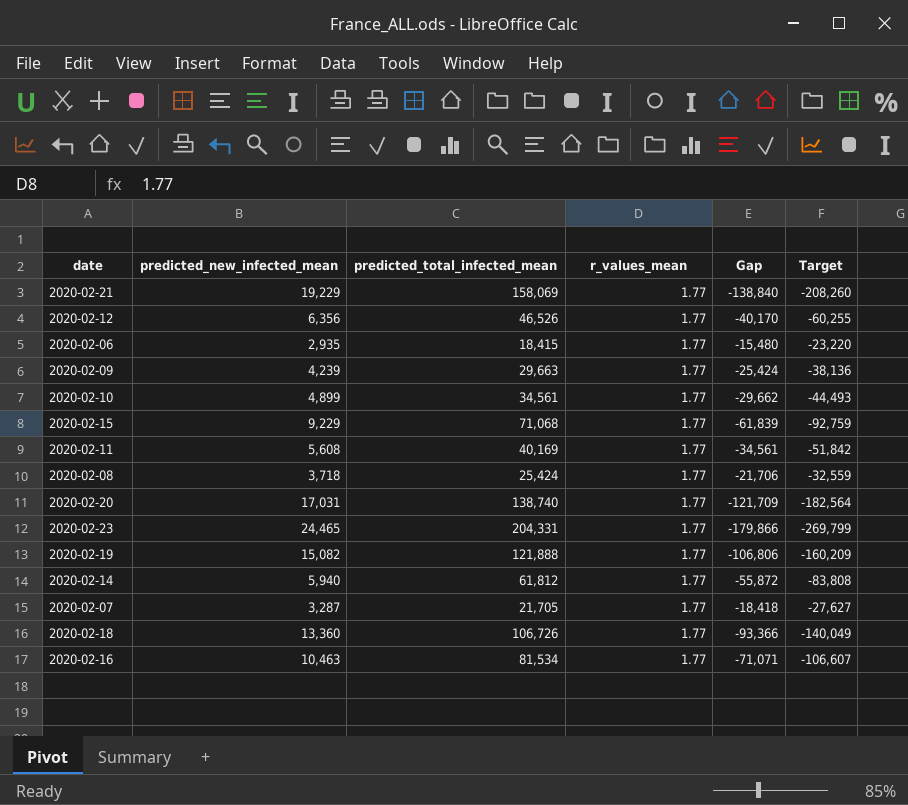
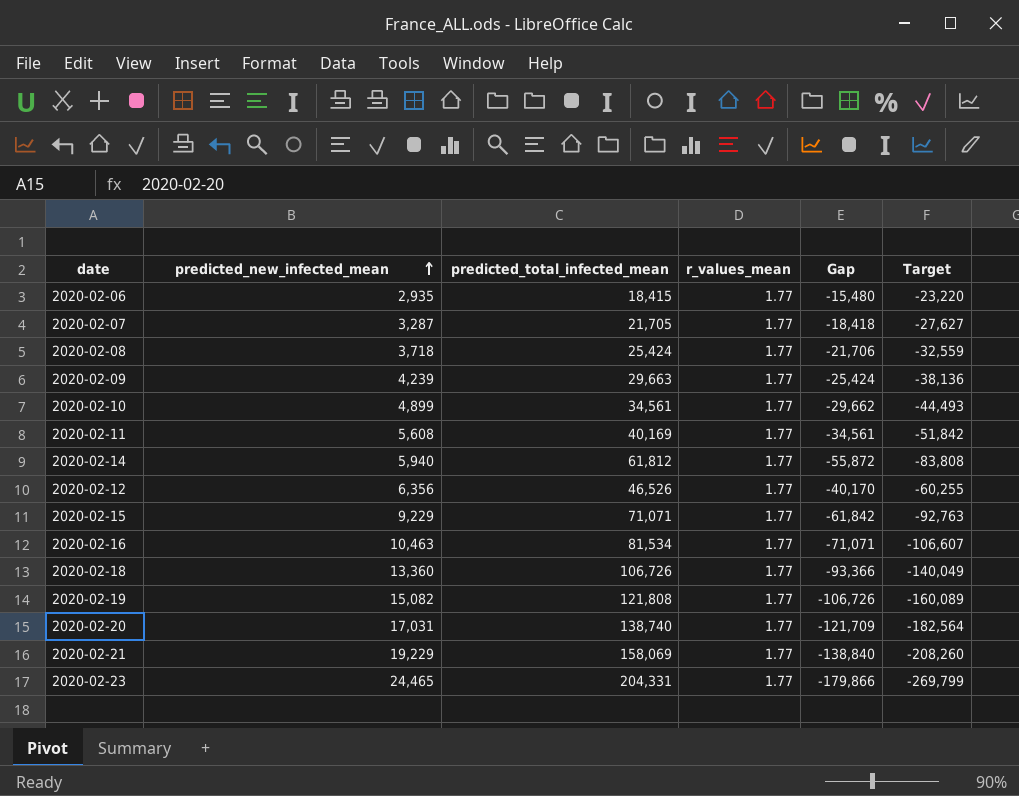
row order: none -> predicted_new_infected_mean ascending
2020-02-15 | predicted_total_infected_mean: 71,068 -> 71,071
2020-02-15 | Gap: -61,839 -> -61,842
2020-02-15 | Target: -92,759 -> -92,763
2020-02-19 | predicted_total_infected_mean: 121,888 -> 121,808
2020-02-19 | Gap: -106,806 -> -106,726
2020-02-19 | Target: -160,209 -> -160,089

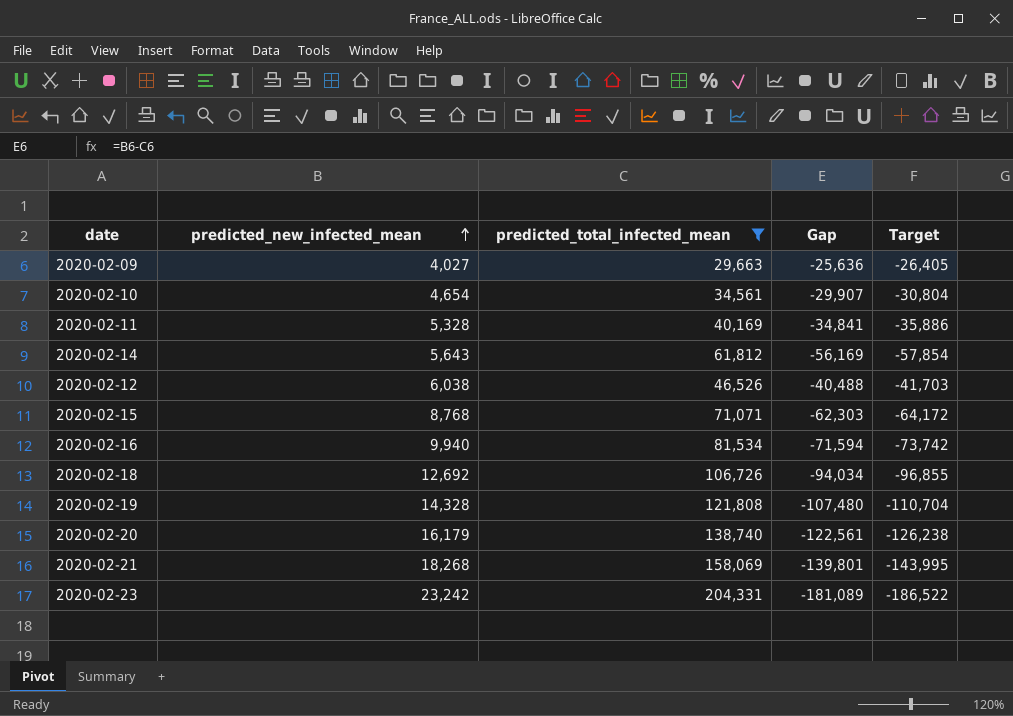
filter: none -> predicted_total_infected_mean >= 29,663
column r_values_mean | position: 4 -> none
column Target | formula: [Gap] * 1.5 -> [Gap] * 1.03
2020-02-09 | predicted_new_infected_mean: 4,239 -> 4,027
2020-02-09 | Gap: -25,424 -> -25,636
2020-02-10 | predicted_new_infected_mean: 4,899 -> 4,654
2020-02-10 | Gap: -29,662 -> -29,907
2020-02-11 | predicted_new_infected_mean: 5,608 -> 5,328
2020-02-11 | Gap: -34,561 -> -34,841
2020-02-14 | predicted_new_infected_mean: 5,940 -> 5,643
2020-02-14 | Gap: -55,872 -> -56,169
2020-02-12 | predicted_new_infected_mean: 6,356 -> 6,038
2020-02-12 | Gap: -40,170 -> -40,488
2020-02-15 | predicted_new_infected_mean: 9,229 -> 8,768
2020-02-15 | Gap: -61,842 -> -62,303
2020-02-16 | predicted_new_infected_mean: 10,463 -> 9,940
2020-02-16 | Gap: -71,071 -> -71,594
2020-02-18 | predicted_new_infected_mean: 13,360 -> 12,692
2020-02-18 | Gap: -93,366 -> -94,034
2020-02-19 | predicted_new_infected_mean: 15,082 -> 14,328
2020-02-19 | Gap: -106,726 -> -107,480
2020-02-20 | predicted_new_infected_mean: 17,031 -> 16,179
2020-02-20 | Gap: -121,709 -> -122,561
2020-02-21 | predicted_new_infected_mean: 19,229 -> 18,268
2020-02-21 | Gap: -138,840 -> -139,801
2020-02-23 | predicted_new_infected_mean: 24,465 -> 23,242
2020-02-23 | Gap: -179,866 -> -181,089

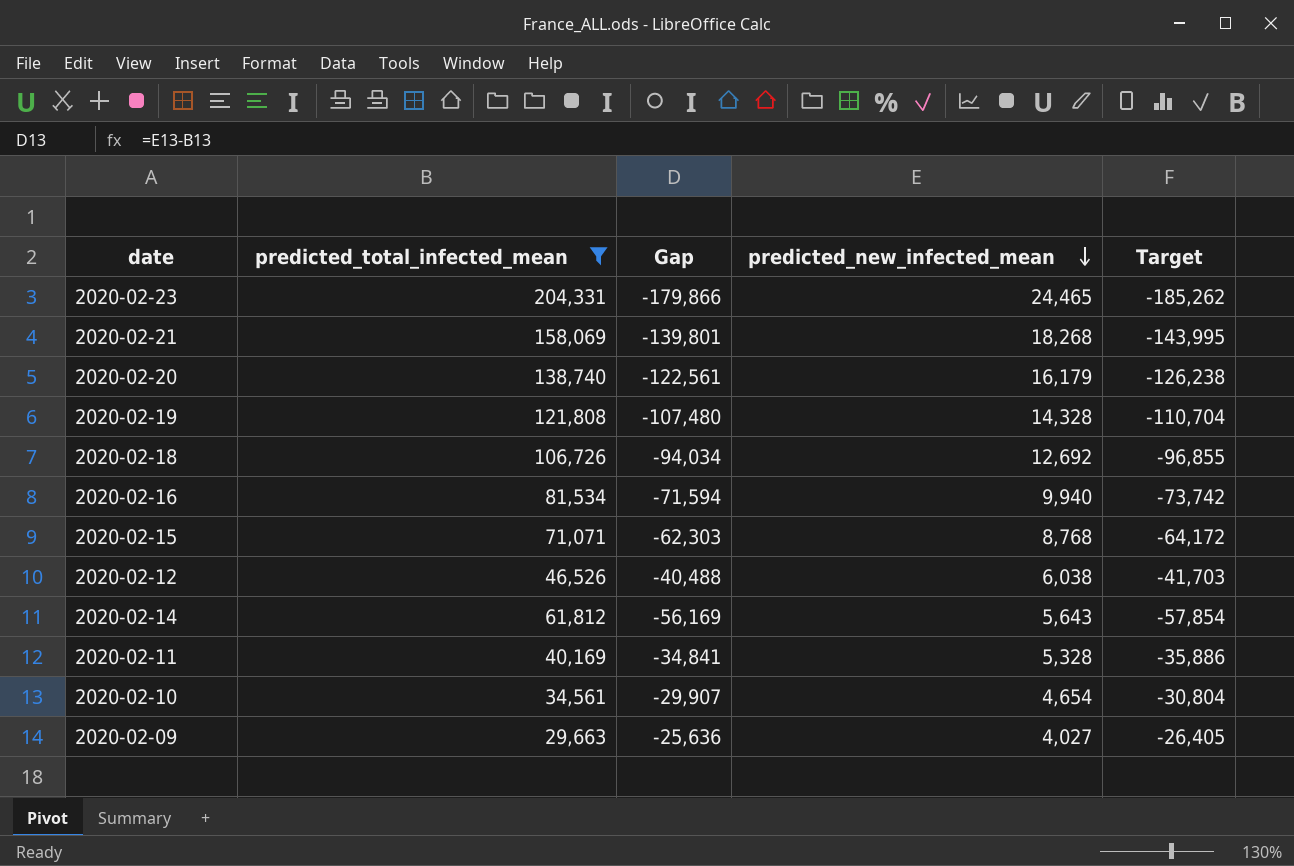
row order: predicted_new_infected_mean ascending -> predicted_new_infected_mean descending
column predicted_new_infected_mean | position: 2 -> 4
2020-02-23 | Gap: -181,089 -> -179,866
2020-02-23 | predicted_new_infected_mean: 23,242 -> 24,465
2020-02-23 | Target: -186,522 -> -185,262

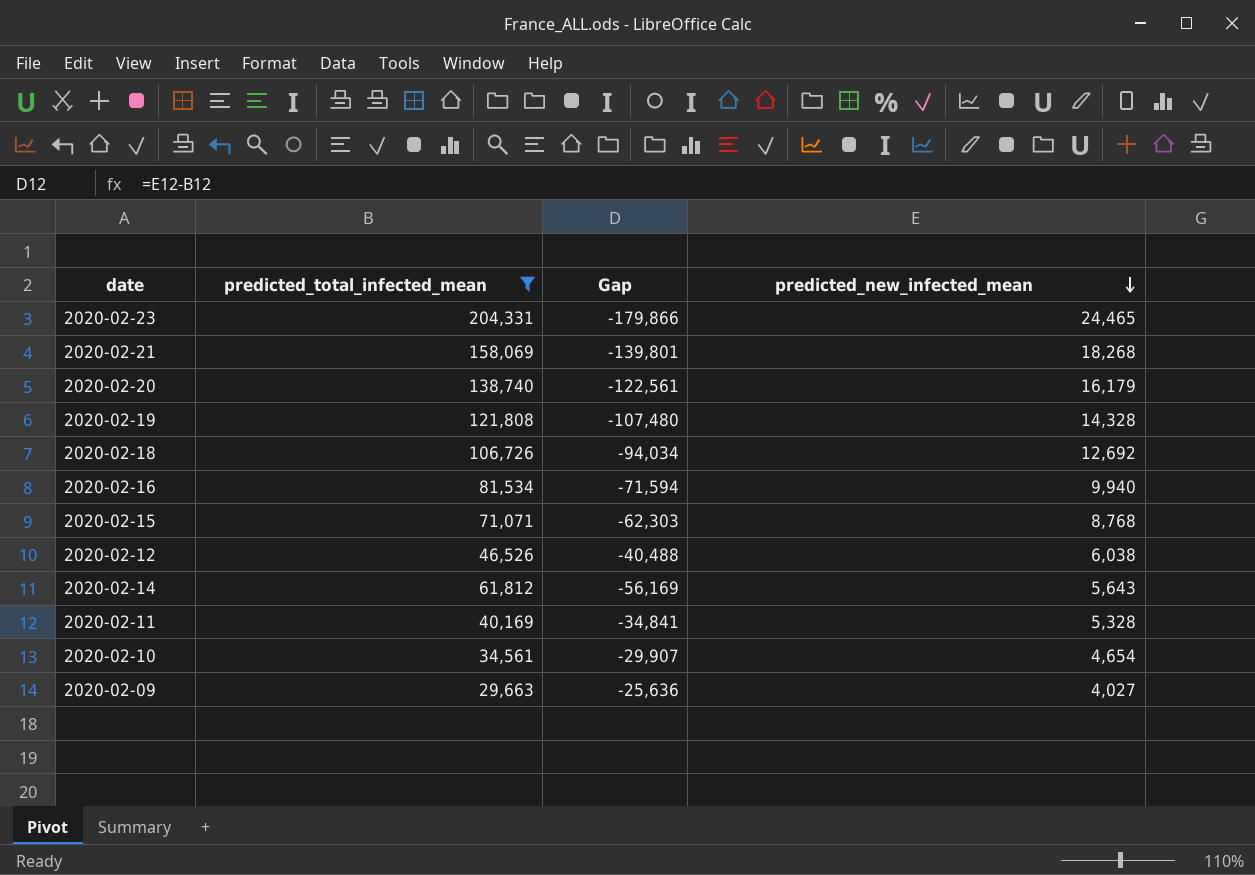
column Target | formula: [Gap] * 1.03 -> none

